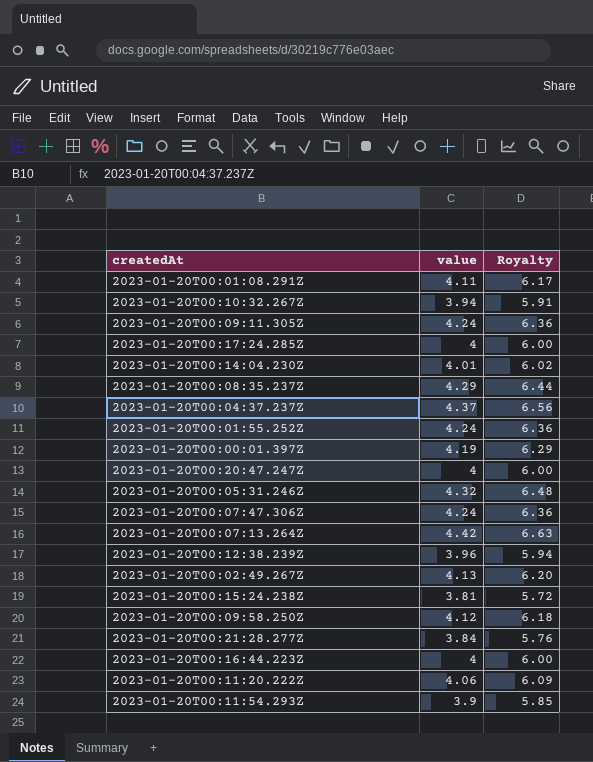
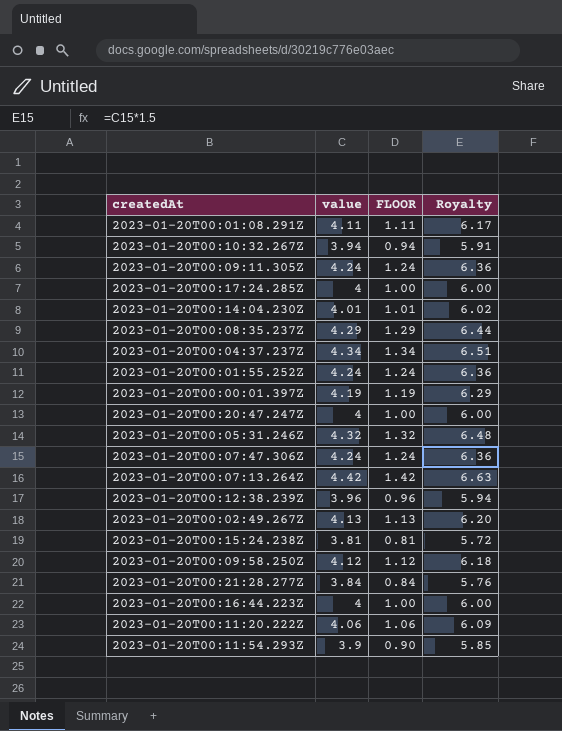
column FLOOR | formula: none -> [value] - 3
2023-01-20T00:04:37.237Z | value: 4.37 -> 4.34
2023-01-20T00:04:37.237Z | Royalty: 6.56 -> 6.51

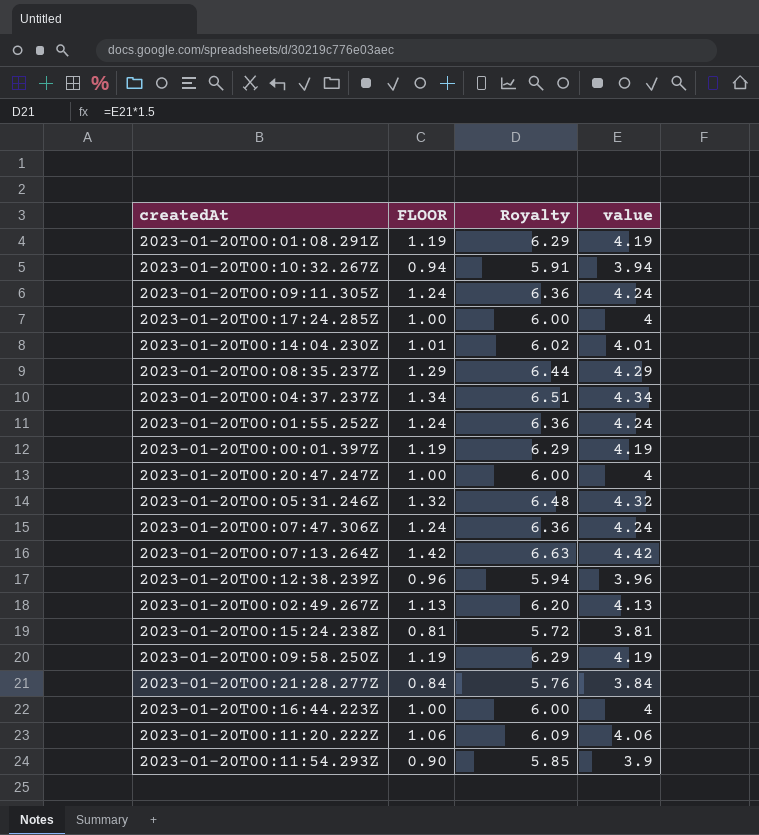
column value | position: 2 -> 4
2023-01-20T00:01:08.291Z | FLOOR: 1.11 -> 1.19
2023-01-20T00:01:08.291Z | Royalty: 6.17 -> 6.29
2023-01-20T00:01:08.291Z | value: 4.11 -> 4.19
2023-01-20T00:09:58.250Z | FLOOR: 1.12 -> 1.19
2023-01-20T00:09:58.250Z | Royalty: 6.18 -> 6.29
2023-01-20T00:09:58.250Z | value: 4.12 -> 4.19

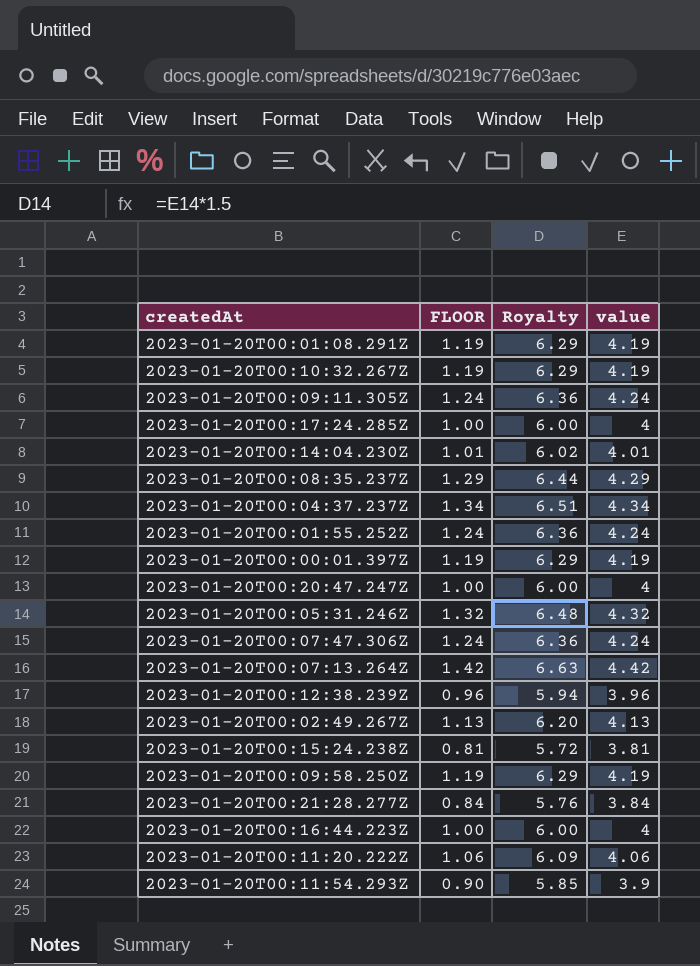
2023-01-20T00:10:32.267Z | FLOOR: 0.94 -> 1.19
2023-01-20T00:10:32.267Z | Royalty: 5.91 -> 6.29
2023-01-20T00:10:32.267Z | value: 3.94 -> 4.19

